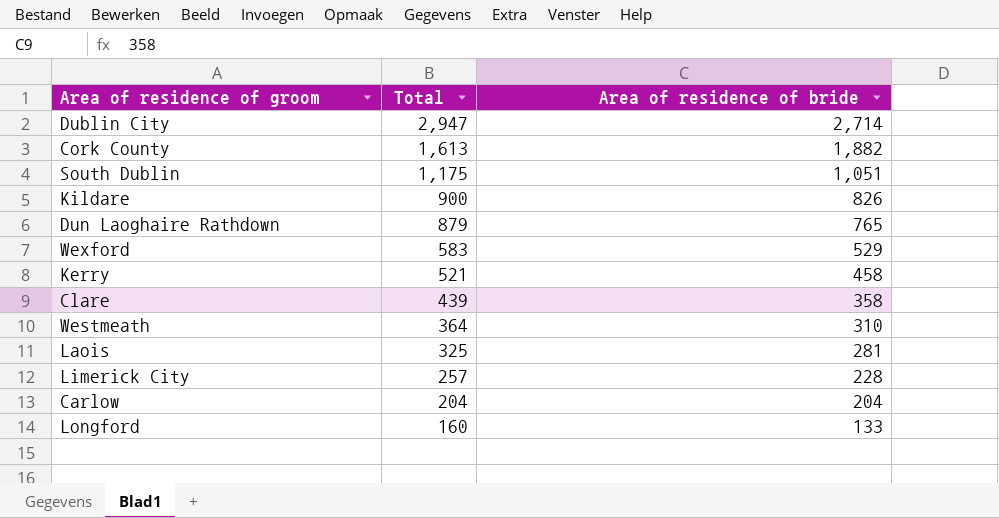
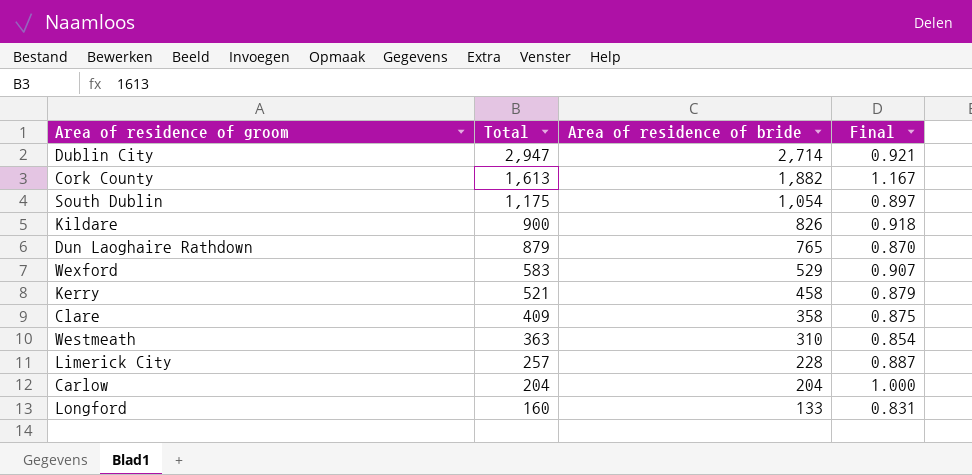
column Final | formula: none -> [Area of residence of bride] / [Total]
row Laois: 325 | 281 -> none
South Dublin | Area of residence of bride: 1,051 -> 1,054
Clare | Total: 439 -> 409
Westmeath | Total: 364 -> 363

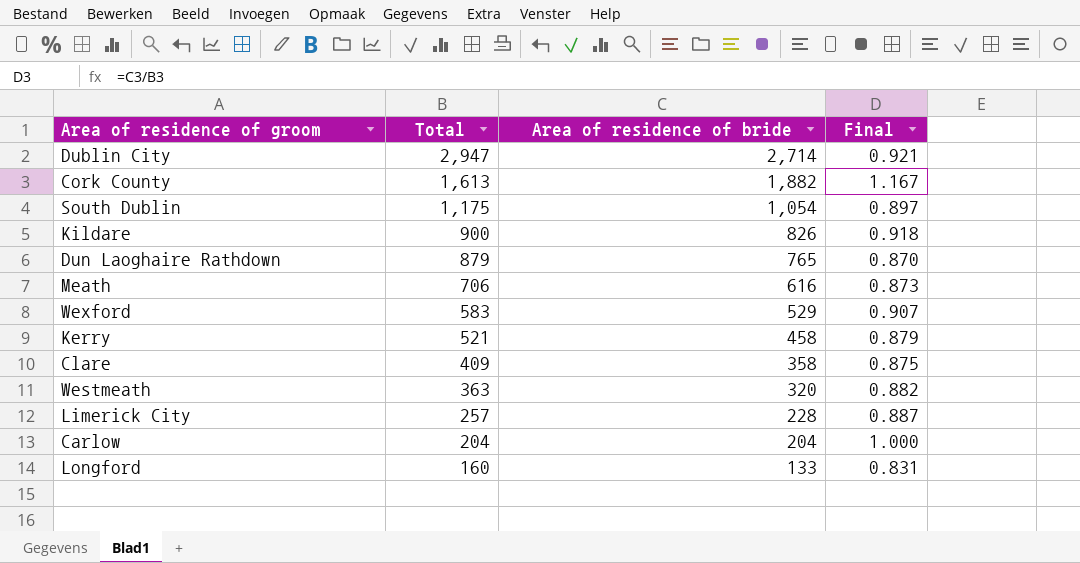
row Meath: none -> 706 | 616 | 0.873
Westmeath | Area of residence of bride: 310 -> 320
Westmeath | Final: 0.854 -> 0.882

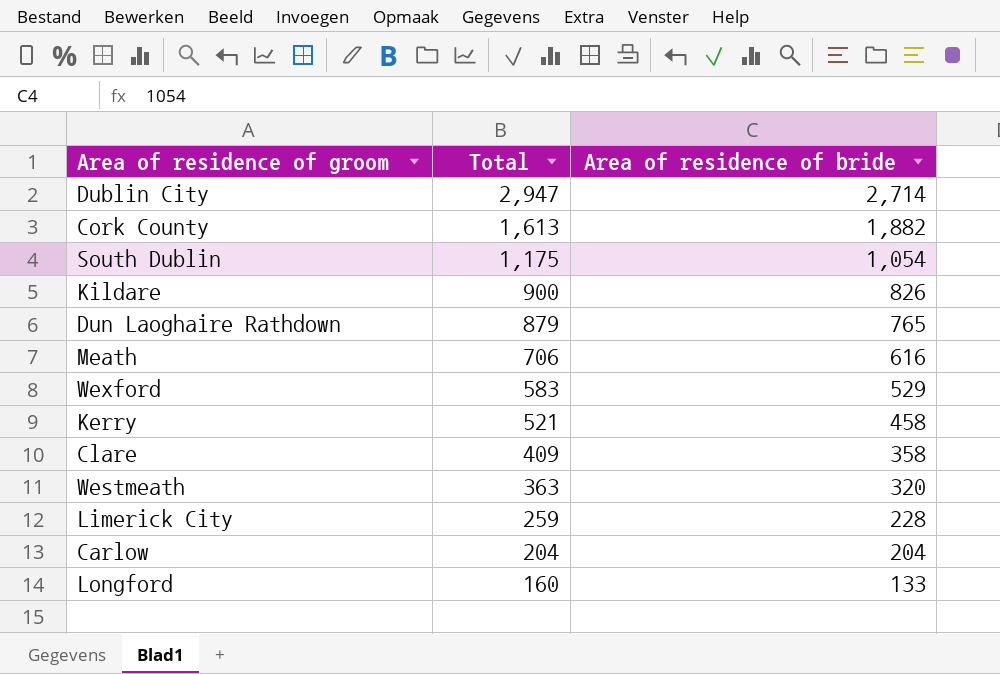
column Final | formula: [Area of residence of bride] / [Total] -> none
Limerick City | Total: 257 -> 259

